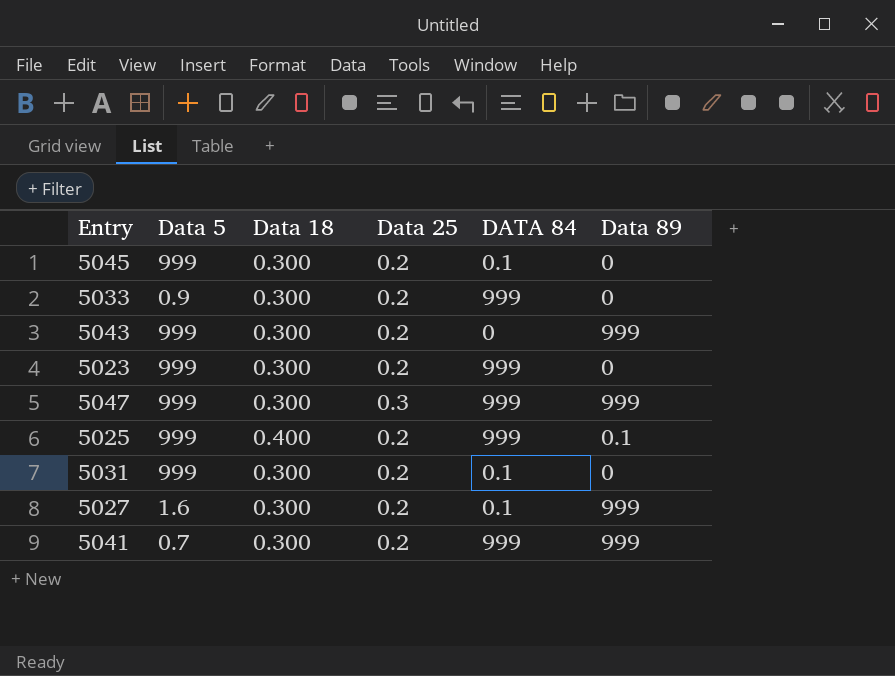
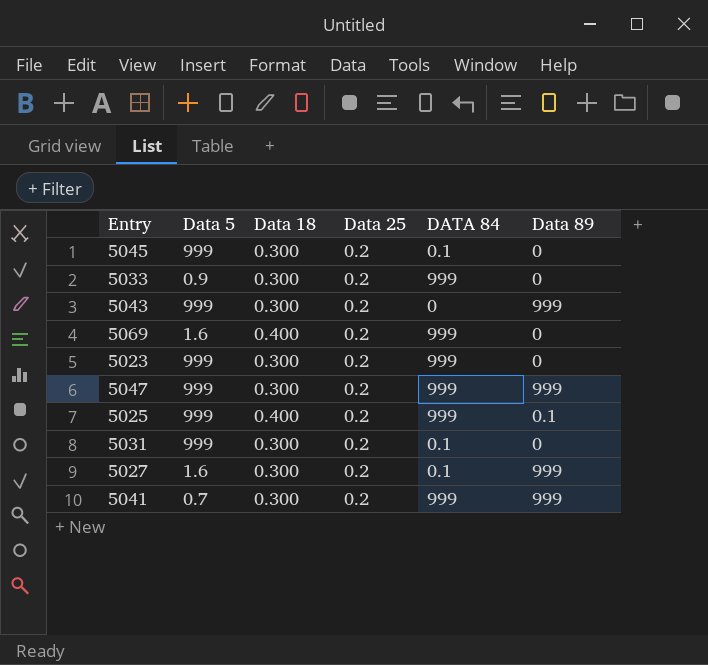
row 5069: none -> 1.6 | 0.400 | 0.2 | 999 | 0
5047 | Data 25: 0.3 -> 0.2

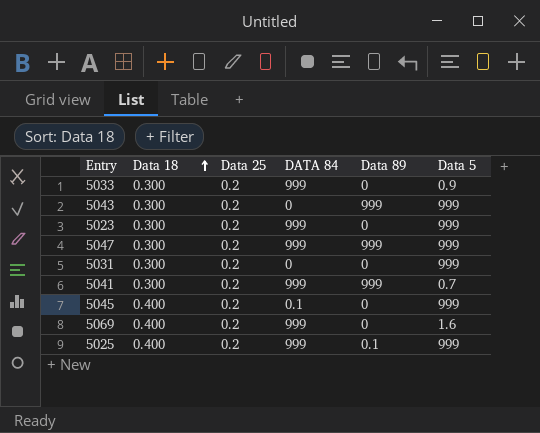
row order: none -> Data 18 ascending
column Data 5 | position: 2 -> 6
row 5027: 1.6 | 0.300 | 0.2 | 0.1 | 999 -> none
5031 | DATA 84: 0.1 -> 0
5045 | Data 18: 0.300 -> 0.400

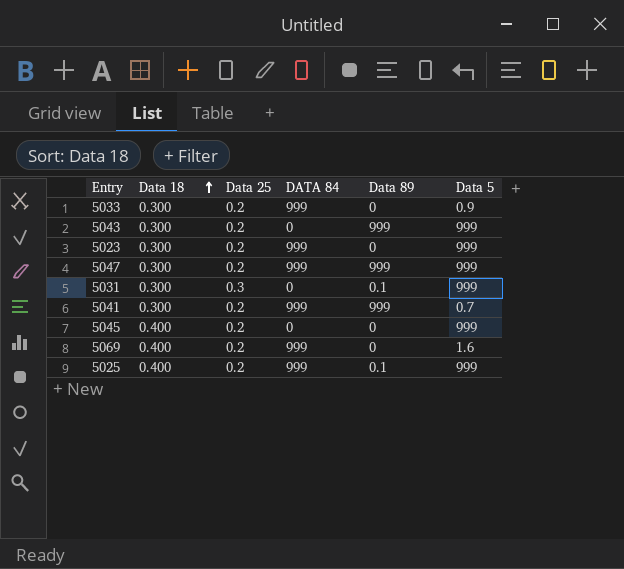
5031 | Data 25: 0.2 -> 0.3
5031 | Data 89: 0 -> 0.1
5045 | DATA 84: 0.1 -> 0

